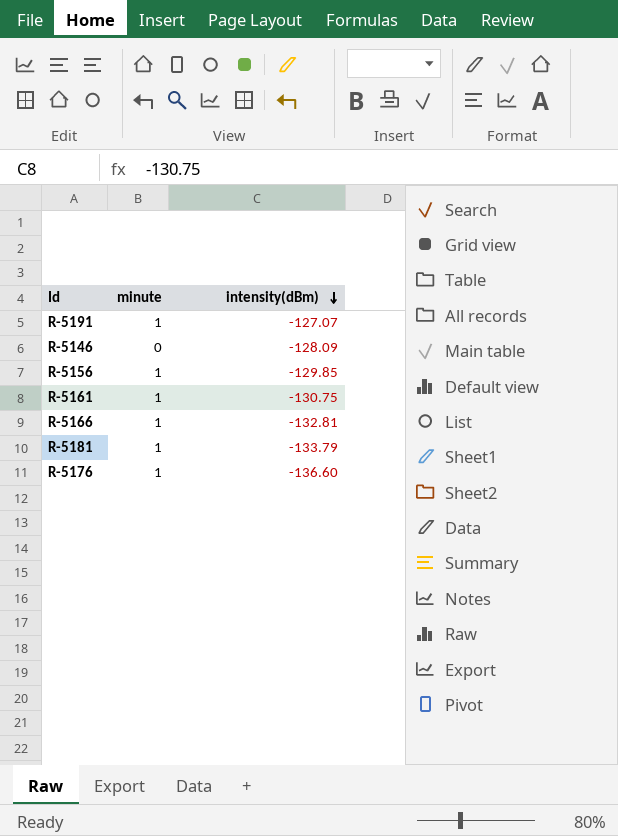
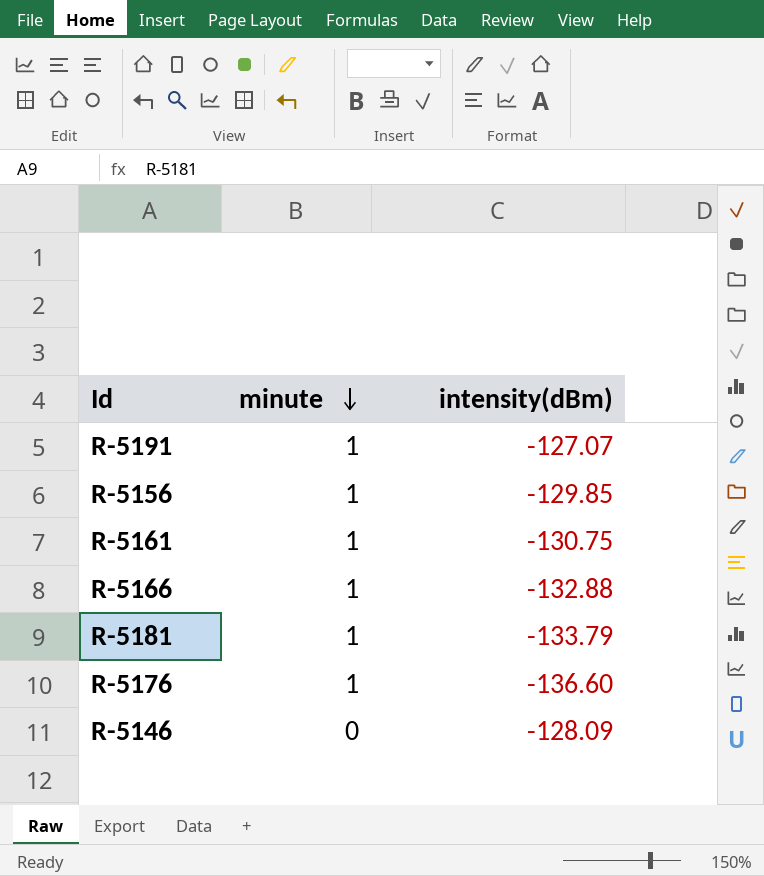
row order: intensity(dBm) descending -> minute descending
R-5166 | intensity(dBm): -132.81 -> -132.88

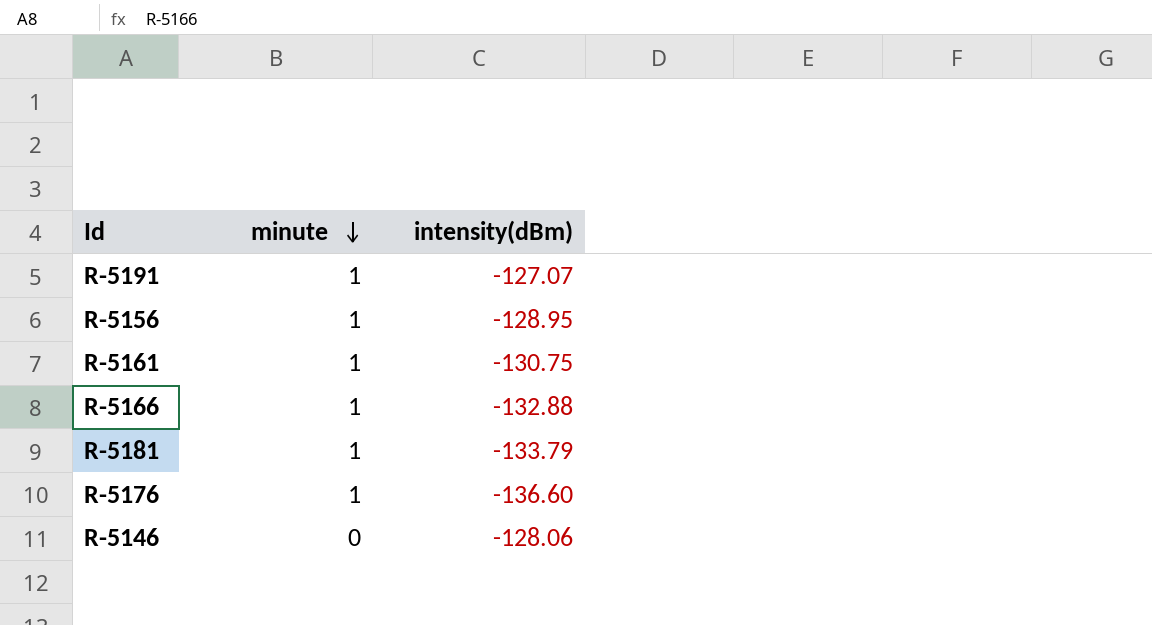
R-5156 | intensity(dBm): -129.85 -> -128.95
R-5146 | intensity(dBm): -128.09 -> -128.06

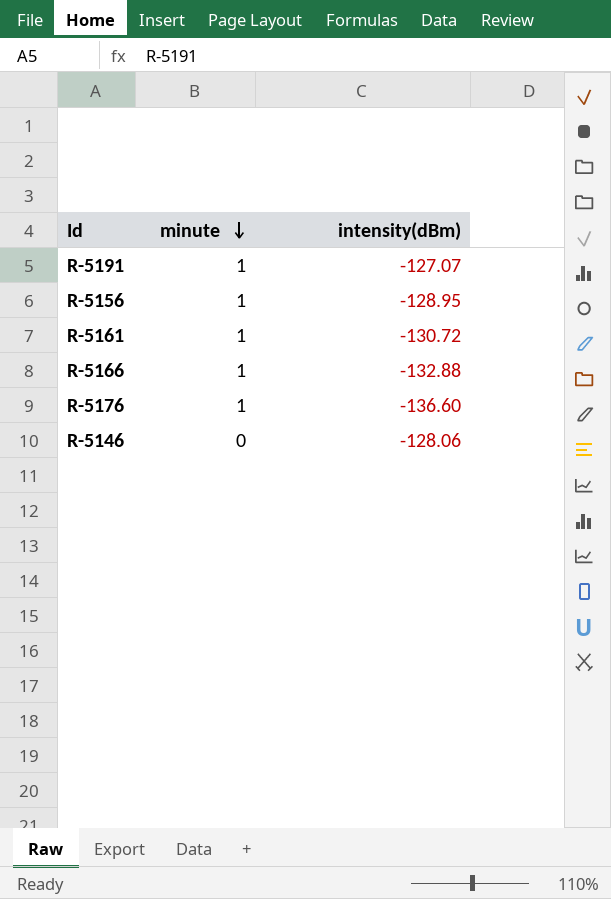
row R-5181: 1 | -133.79 -> none
R-5161 | intensity(dBm): -130.75 -> -130.72

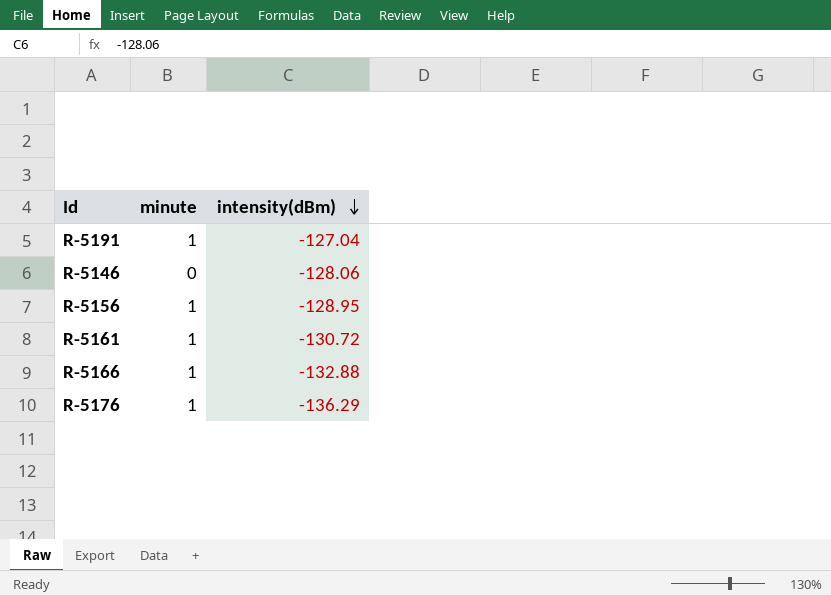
row order: minute descending -> intensity(dBm) descending
R-5191 | intensity(dBm): -127.07 -> -127.04
R-5176 | intensity(dBm): -136.60 -> -136.29

